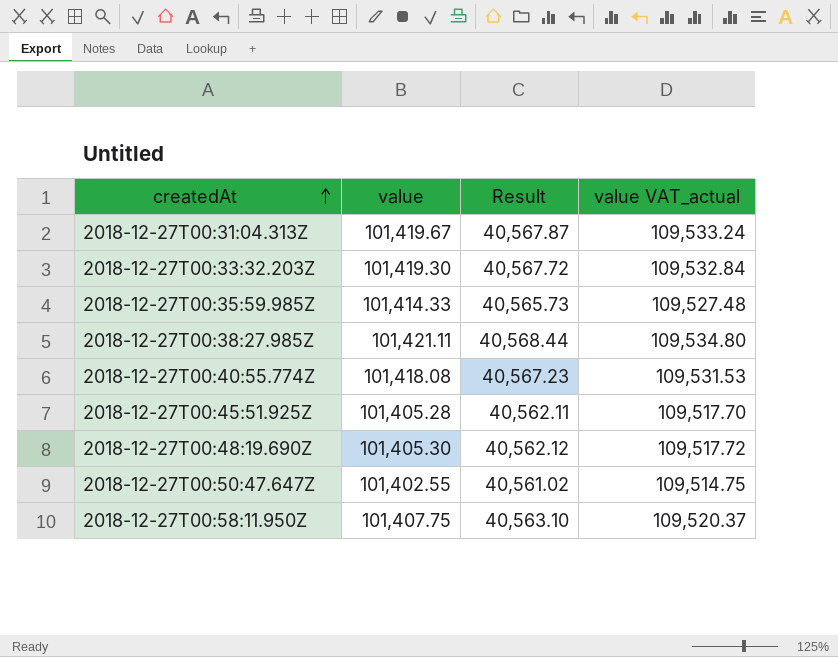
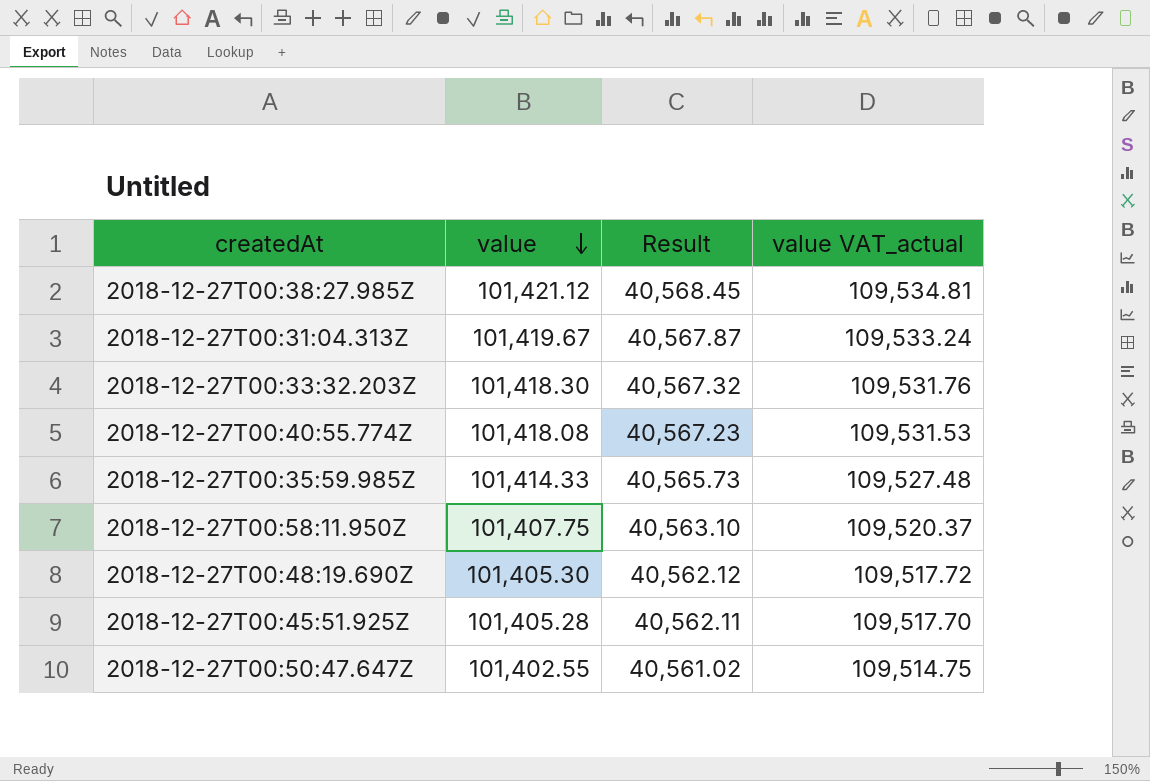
row order: createdAt ascending -> value descending
2018-12-27T00:38:27.985Z | value: 101,421.11 -> 101,421.12
2018-12-27T00:38:27.985Z | Result: 40,568.44 -> 40,568.45
2018-12-27T00:38:27.985Z | value VAT_actual: 109,534.80 -> 109,534.81
2018-12-27T00:33:32.203Z | value: 101,419.30 -> 101,418.30
2018-12-27T00:33:32.203Z | Result: 40,567.72 -> 40,567.32
2018-12-27T00:33:32.203Z | value VAT_actual: 109,532.84 -> 109,531.76

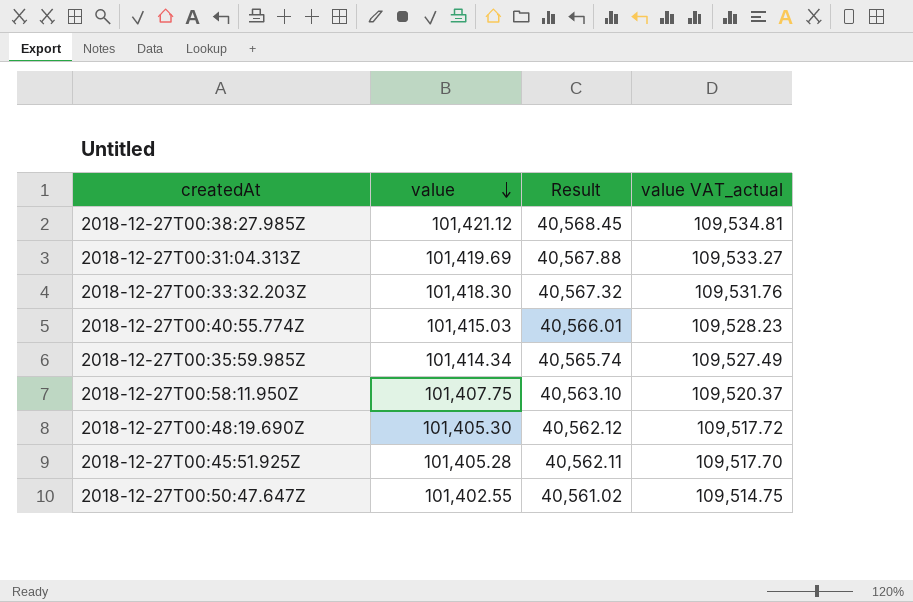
2018-12-27T00:31:04.313Z | value: 101,419.67 -> 101,419.69
2018-12-27T00:31:04.313Z | Result: 40,567.87 -> 40,567.88
2018-12-27T00:31:04.313Z | value VAT_actual: 109,533.24 -> 109,533.27
2018-12-27T00:40:55.774Z | value: 101,418.08 -> 101,415.03
2018-12-27T00:40:55.774Z | Result: 40,567.23 -> 40,566.01
2018-12-27T00:40:55.774Z | value VAT_actual: 109,531.53 -> 109,528.23
2018-12-27T00:35:59.985Z | value: 101,414.33 -> 101,414.34
2018-12-27T00:35:59.985Z | Result: 40,565.73 -> 40,565.74
2018-12-27T00:35:59.985Z | value VAT_actual: 109,527.48 -> 109,527.49

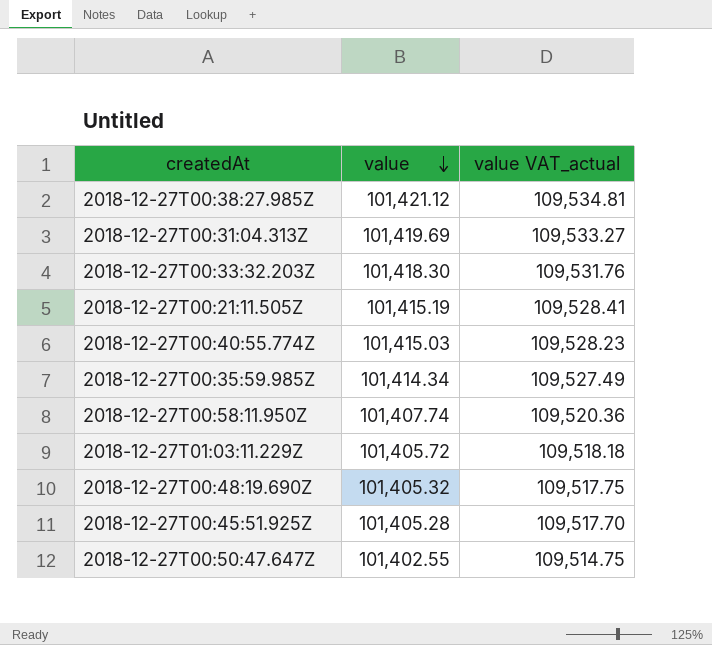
column Result | formula: [value] * 0.4 -> none
row 2018-12-27T00:21:11.505Z: none -> 101,415.19 | 109,528.41
2018-12-27T00:58:11.950Z | value: 101,407.75 -> 101,407.74
2018-12-27T00:58:11.950Z | value VAT_actual: 109,520.37 -> 109,520.36
row 2018-12-27T01:03:11.229Z: none -> 101,405.72 | 109,518.18
2018-12-27T00:48:19.690Z | value: 101,405.30 -> 101,405.32
2018-12-27T00:48:19.690Z | value VAT_actual: 109,517.72 -> 109,517.75

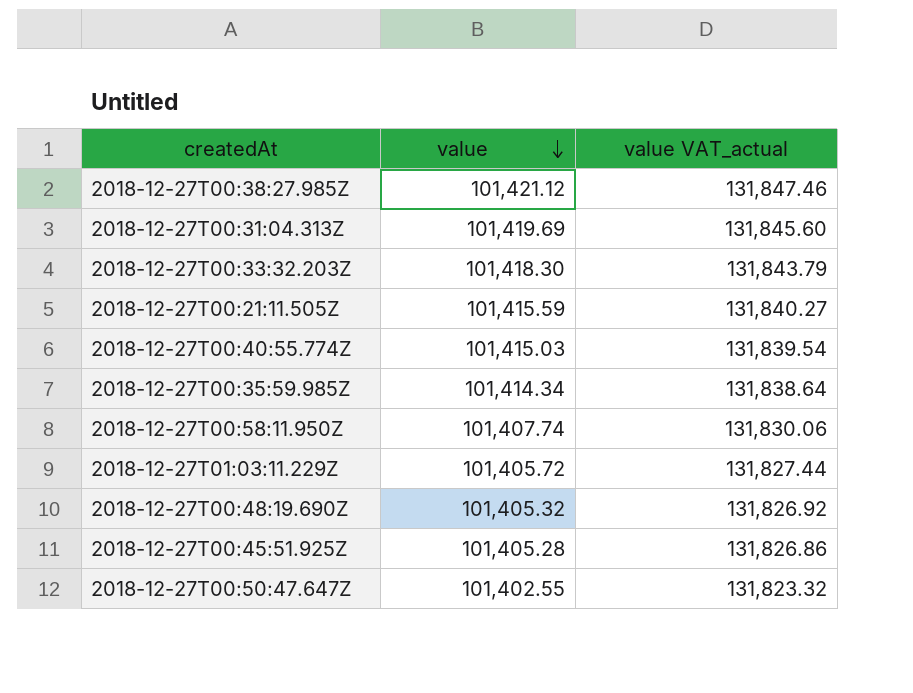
column value VAT_actual | formula: [value] * 1.08 -> [value] * 1.3
2018-12-27T00:21:11.505Z | value: 101,415.19 -> 101,415.59

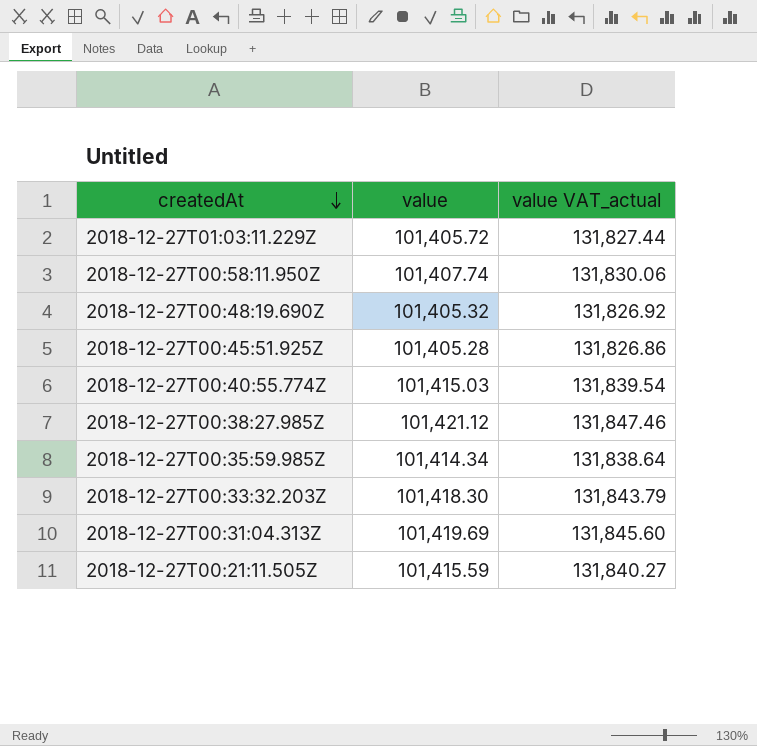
row order: value descending -> createdAt descending
row 2018-12-27T00:50:47.647Z: 101,402.55 | 131,823.32 -> none

